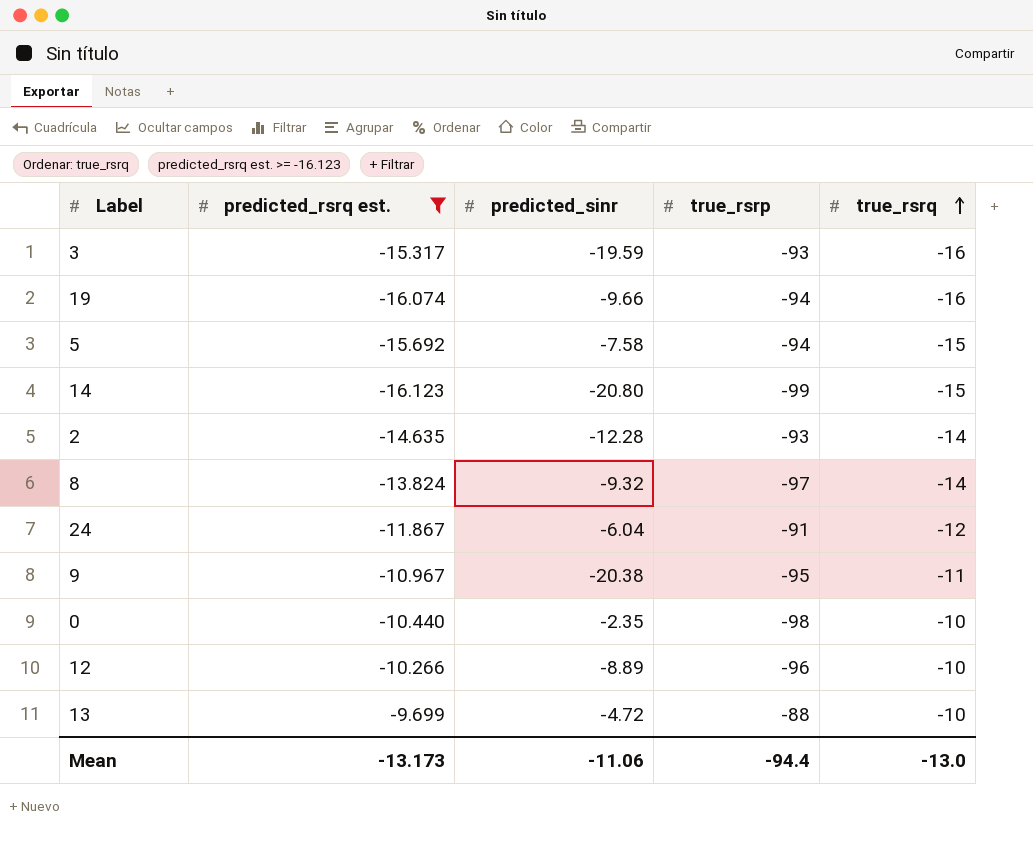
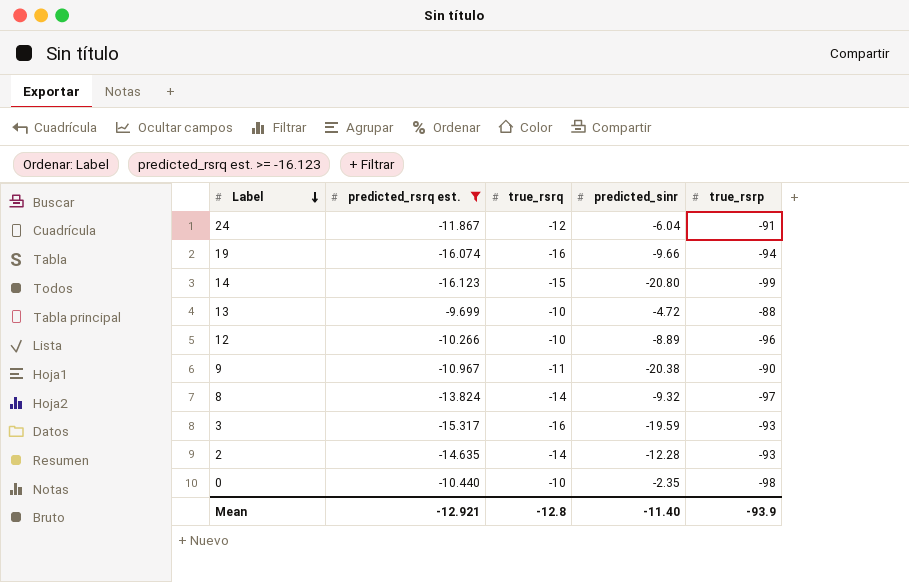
row order: true_rsrq ascending -> Label descending
column true_rsrq | position: 5 -> 3
row 5: -15.692 | -7.58 | -94 | -15 -> none
9 | true_rsrp: -95 -> -90
Mean | predicted_rsrq est.: -13.173 -> -12.921
Mean | true_rsrq: -13.0 -> -12.8
Mean | predicted_sinr: -11.06 -> -11.40
Mean | true_rsrp: -94.4 -> -93.9

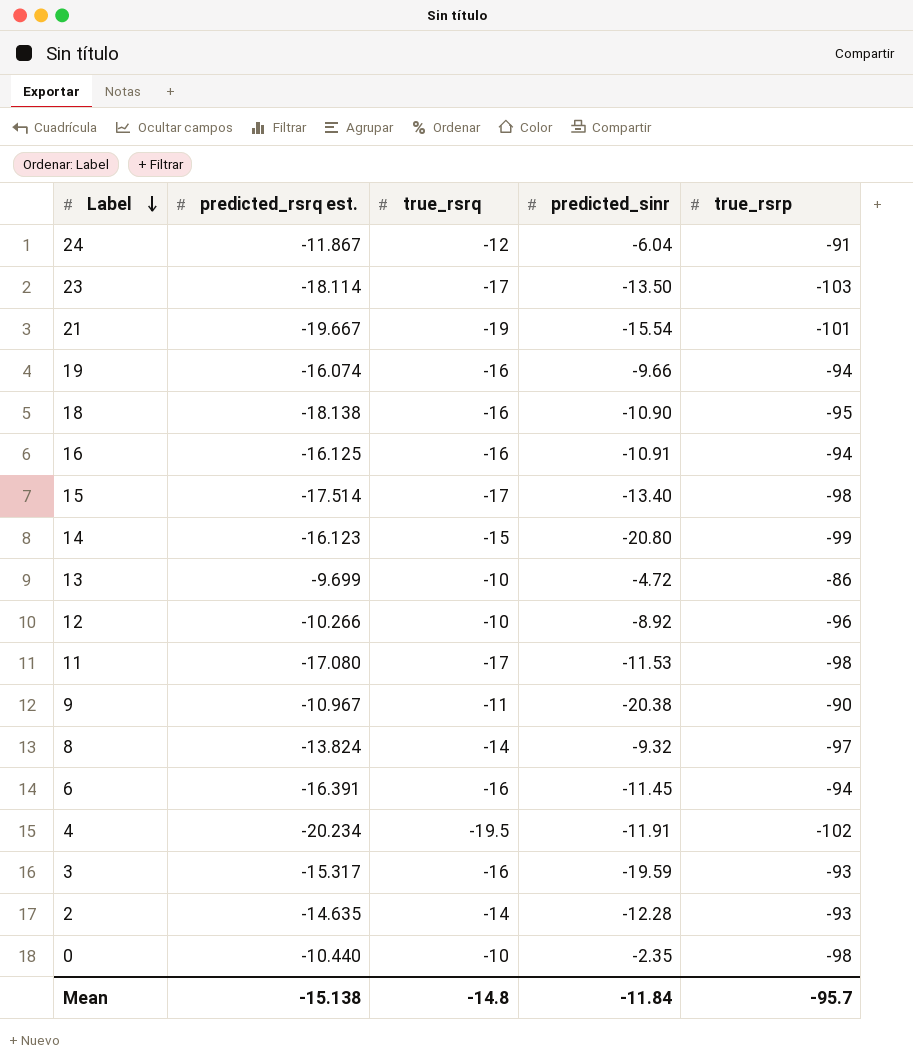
filter: predicted_rsrq est. >= -16.123 -> none
13 | true_rsrp: -88 -> -86
12 | predicted_sinr: -8.89 -> -8.92
Mean | predicted_rsrq est.: -12.921 -> -15.138
Mean | true_rsrq: -12.8 -> -14.8
Mean | predicted_sinr: -11.40 -> -11.84
Mean | true_rsrp: -93.9 -> -95.7

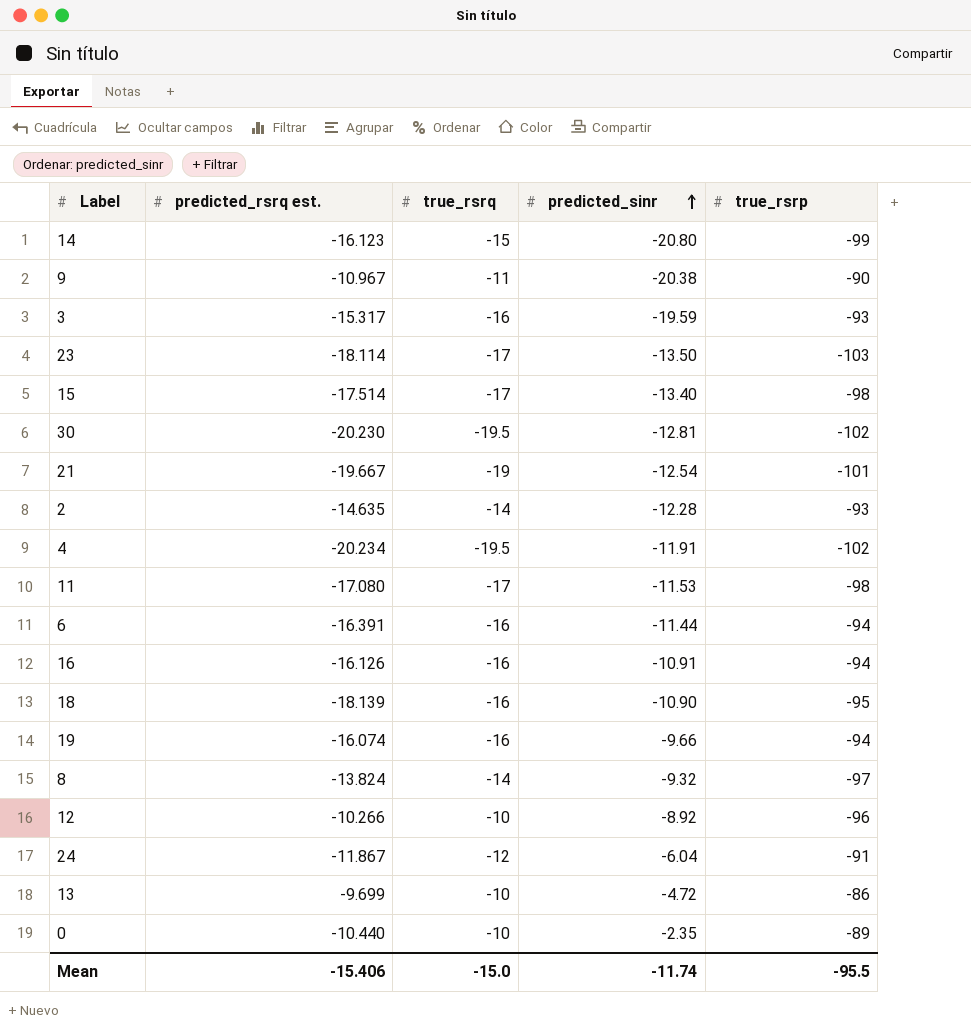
row order: Label descending -> predicted_sinr ascending
row 30: none -> -20.230 | -19.5 | -12.81 | -102
21 | predicted_sinr: -15.54 -> -12.54
6 | predicted_sinr: -11.45 -> -11.44
16 | predicted_rsrq est.: -16.125 -> -16.126
18 | predicted_rsrq est.: -18.138 -> -18.139
0 | true_rsrp: -98 -> -89
Mean | predicted_rsrq est.: -15.138 -> -15.406
Mean | true_rsrq: -14.8 -> -15.0
Mean | predicted_sinr: -11.84 -> -11.74
Mean | true_rsrp: -95.7 -> -95.5

